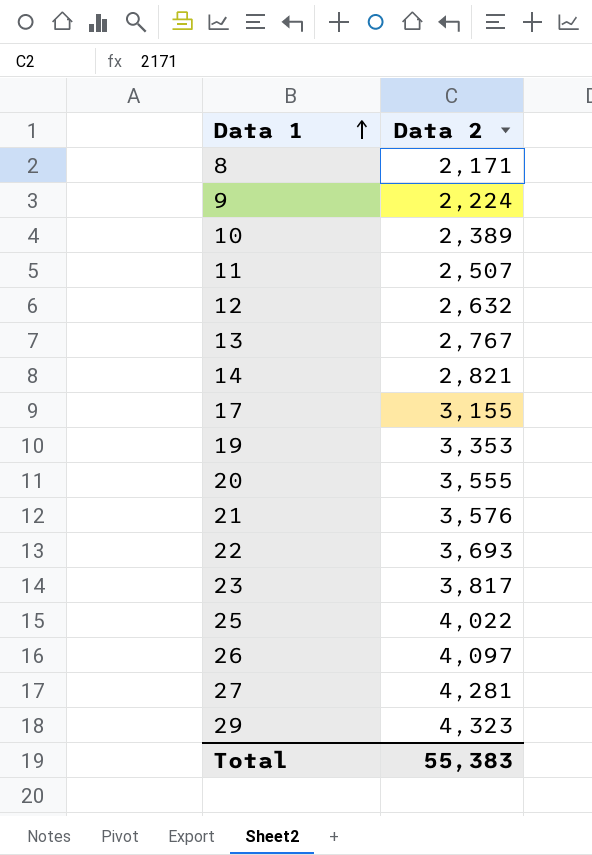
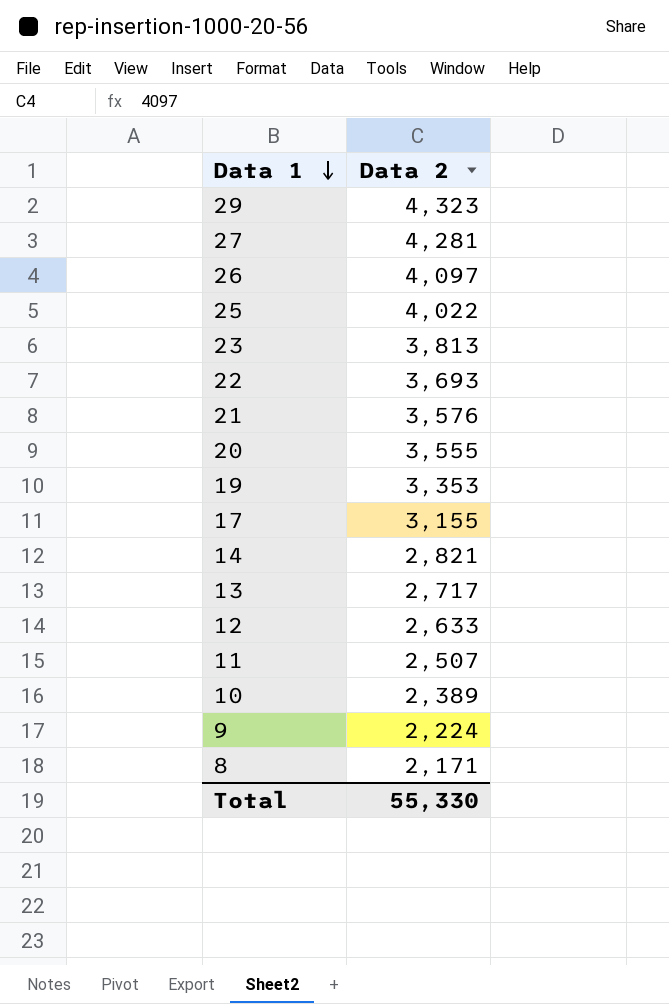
row order: Data 1 ascending -> Data 1 descending
23 | Data 2: 3,817 -> 3,813
13 | Data 2: 2,767 -> 2,717
12 | Data 2: 2,632 -> 2,633
Total | Data 2: 55,383 -> 55,330

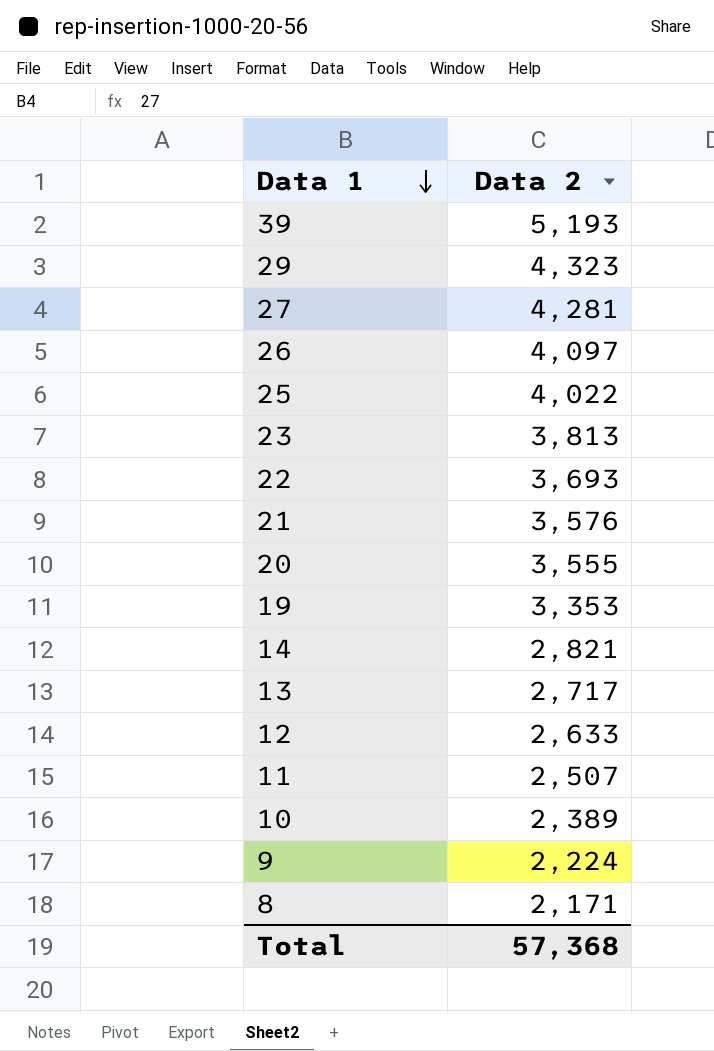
row 17: 3,155 -> none
row 39: none -> 5,193
Total | Data 2: 55,330 -> 57,368

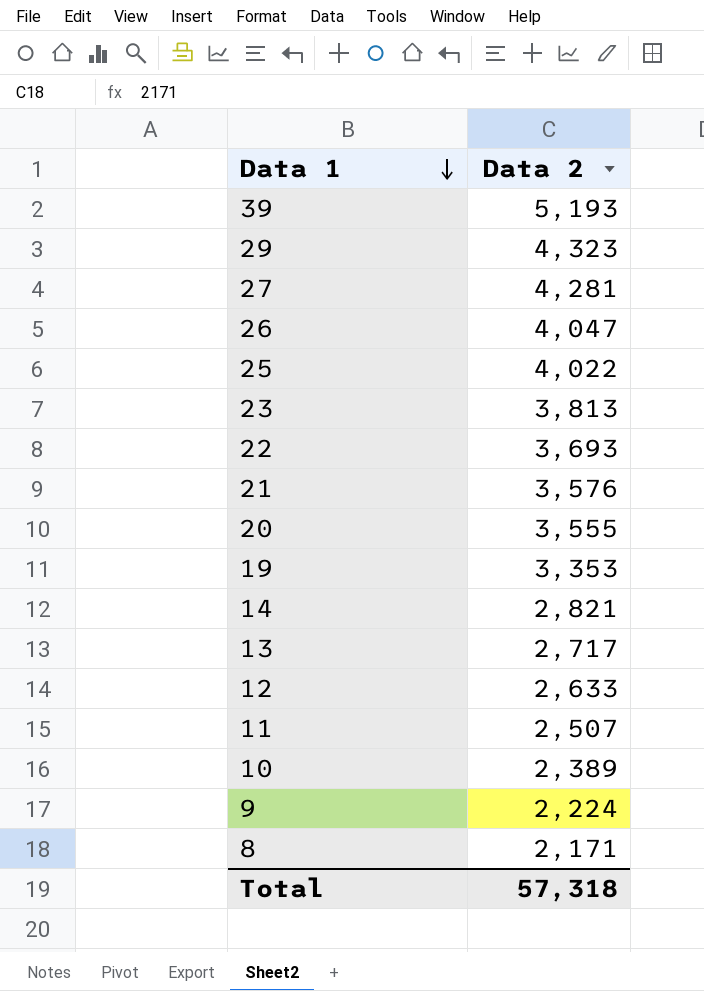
26 | Data 2: 4,097 -> 4,047
Total | Data 2: 57,368 -> 57,318

